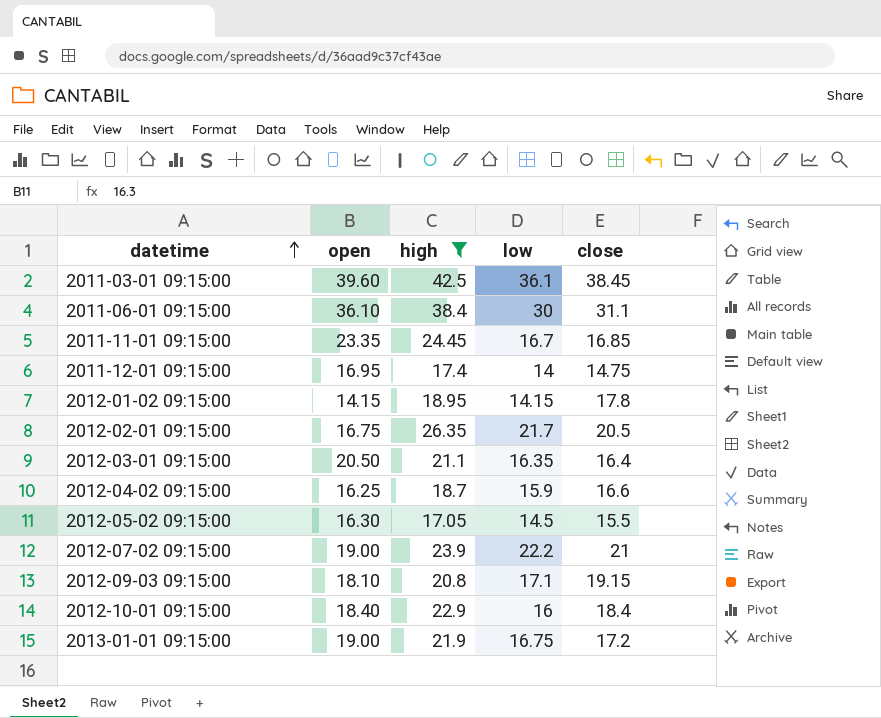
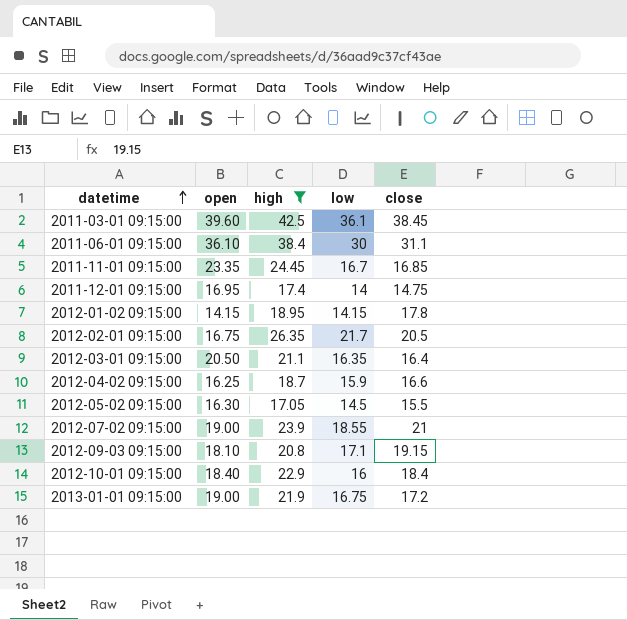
2012-07-02 09:15:00 | low: 22.2 -> 18.55

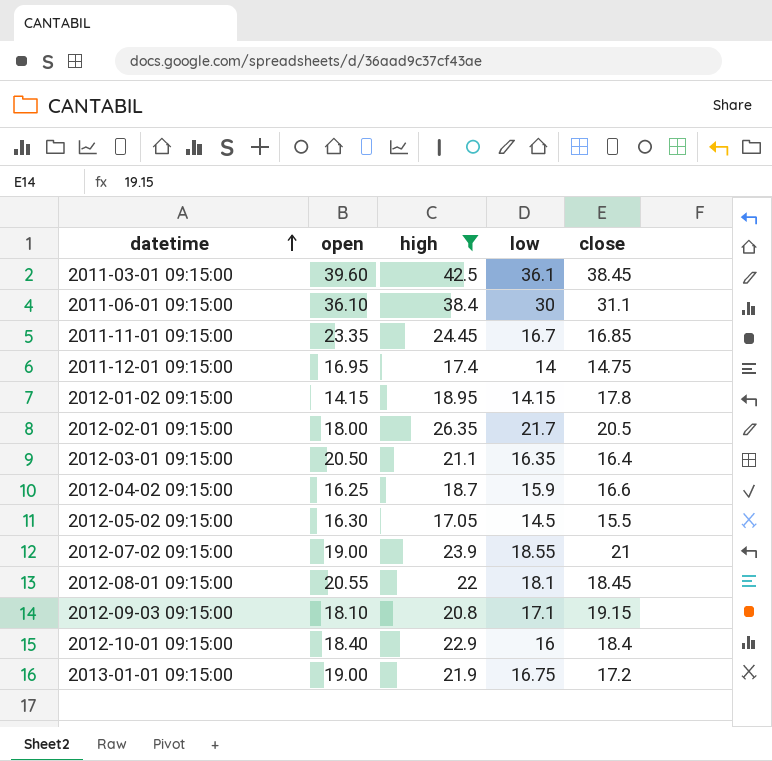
2012-02-01 09:15:00 | open: 16.75 -> 18.00
row 2012-08-01 09:15:00: none -> 20.55 | 22 | 18.1 | 18.45

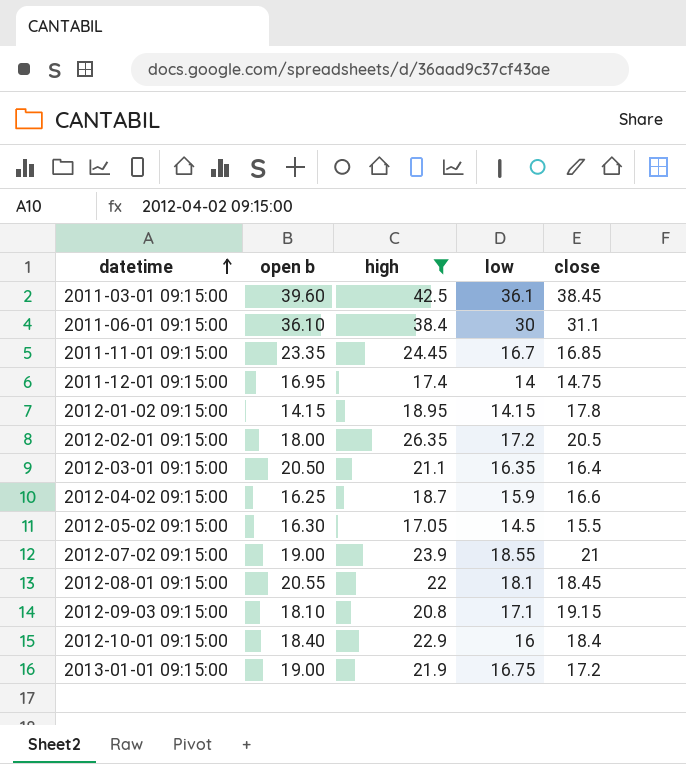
column name: open -> open b
2012-02-01 09:15:00 | low: 21.7 -> 17.2

